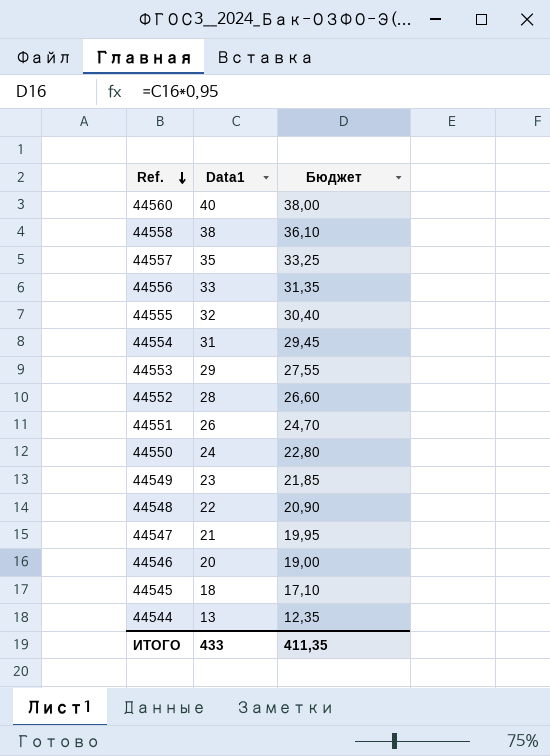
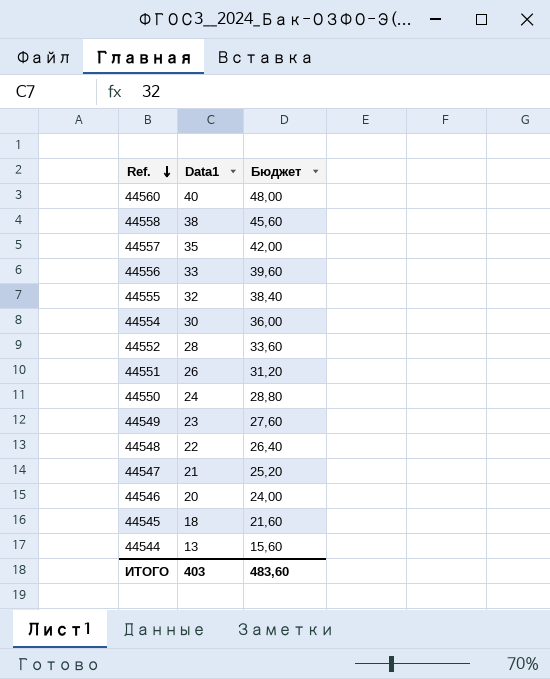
column Бюджет | formula: [Data1] * 0,95 -> [Data1] * 1,2
row 44553: 29 | 27,55 -> none
44554 | Data1: 31 -> 30
ИТОГО | Data1: 433 -> 403
ИТОГО | Бюджет: 411,35 -> 483,60

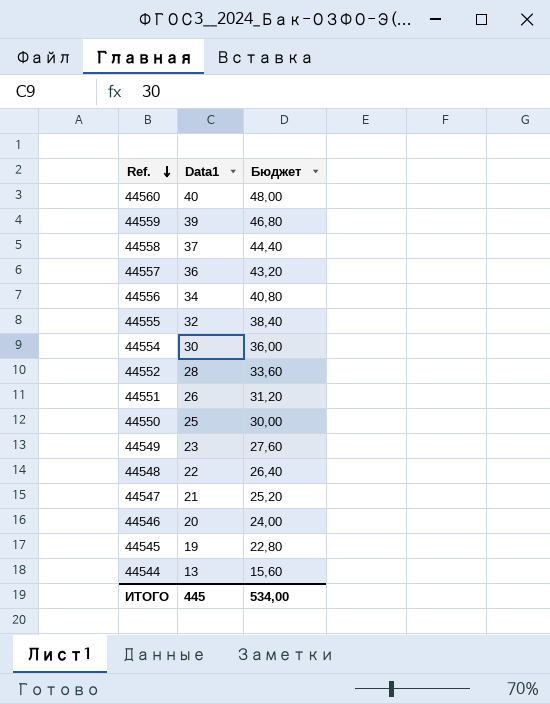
row 44559: none -> 39 | 46,80
44558 | Data1: 38 -> 37
44558 | Бюджет: 45,60 -> 44,40
44557 | Data1: 35 -> 36
44557 | Бюджет: 42,00 -> 43,20
44556 | Data1: 33 -> 34
44556 | Бюджет: 39,60 -> 40,80
44550 | Data1: 24 -> 25
44550 | Бюджет: 28,80 -> 30,00
44545 | Data1: 18 -> 19
44545 | Бюджет: 21,60 -> 22,80
ИТОГО | Data1: 403 -> 445
ИТОГО | Бюджет: 483,60 -> 534,00

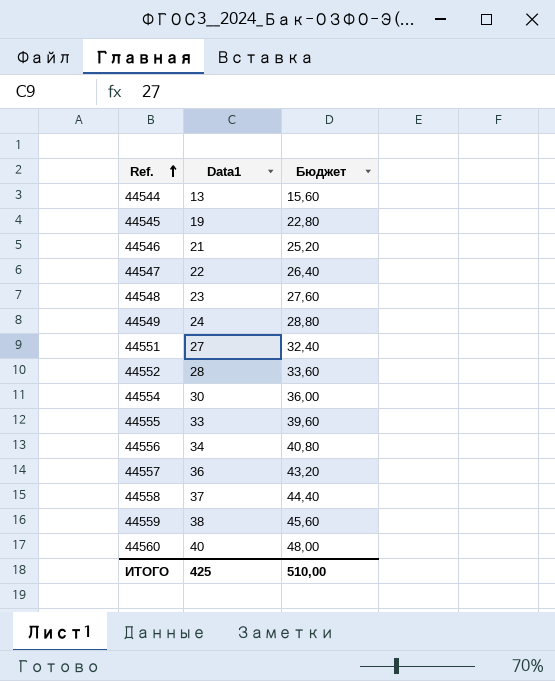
row order: Ref. descending -> Ref. ascending
row 44550: 25 | 30,00 -> none
44546 | Data1: 20 -> 21
44546 | Бюджет: 24,00 -> 25,20
44547 | Data1: 21 -> 22
44547 | Бюджет: 25,20 -> 26,40
44548 | Data1: 22 -> 23
44548 | Бюджет: 26,40 -> 27,60
44549 | Data1: 23 -> 24
44549 | Бюджет: 27,60 -> 28,80
44551 | Data1: 26 -> 27
44551 | Бюджет: 31,20 -> 32,40
44555 | Data1: 32 -> 33
44555 | Бюджет: 38,40 -> 39,60
44559 | Data1: 39 -> 38
44559 | Бюджет: 46,80 -> 45,60
ИТОГО | Data1: 445 -> 425
ИТОГО | Бюджет: 534,00 -> 510,00

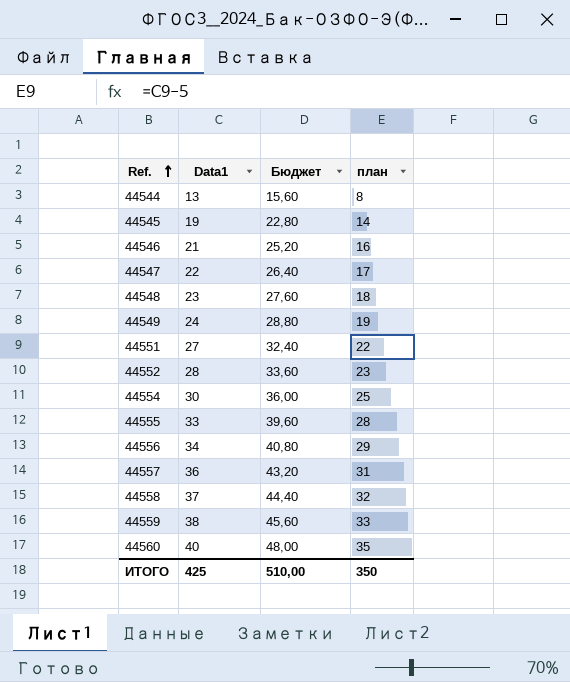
column план | formula: none -> [Data1] - 5

